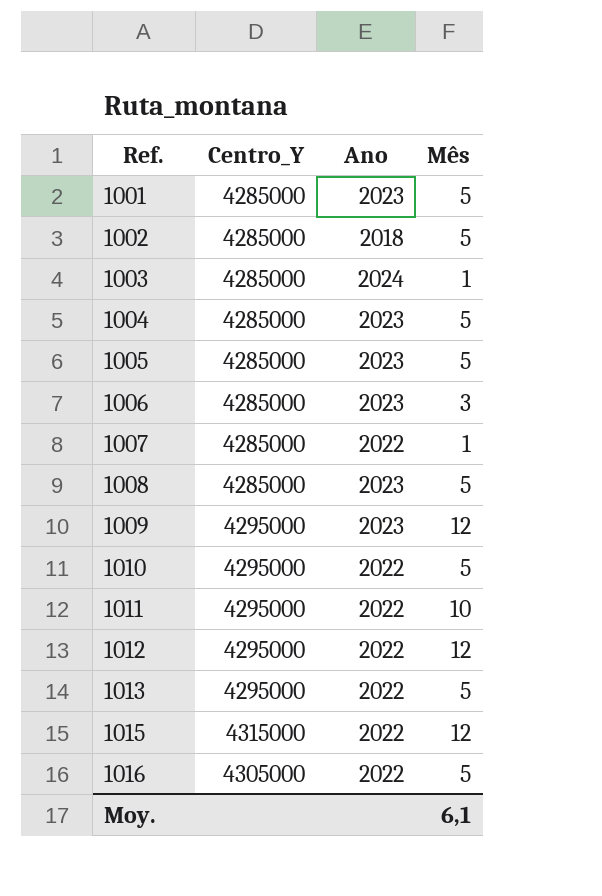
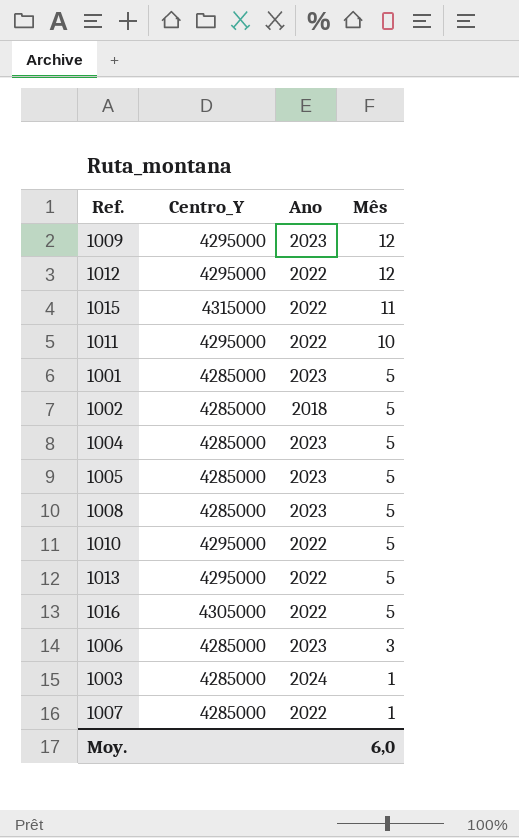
row order: Ref. ascending -> Mês descending
1015 | Mês: 12 -> 11
Moy. | Mês: 6,1 -> 6,0

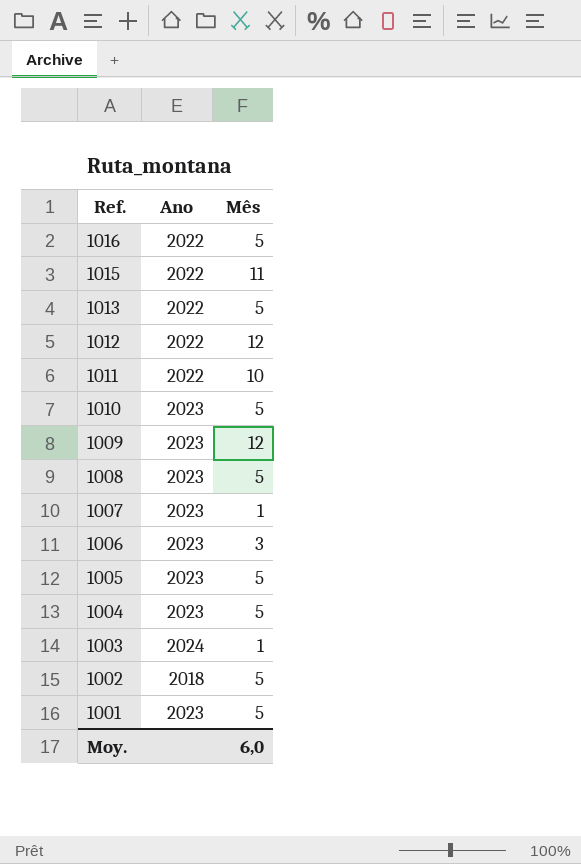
row order: Mês descending -> Ref. descending
column Centro_Y | position: 2 -> none
1010 | Ano: 2022 -> 2023
1007 | Ano: 2022 -> 2023

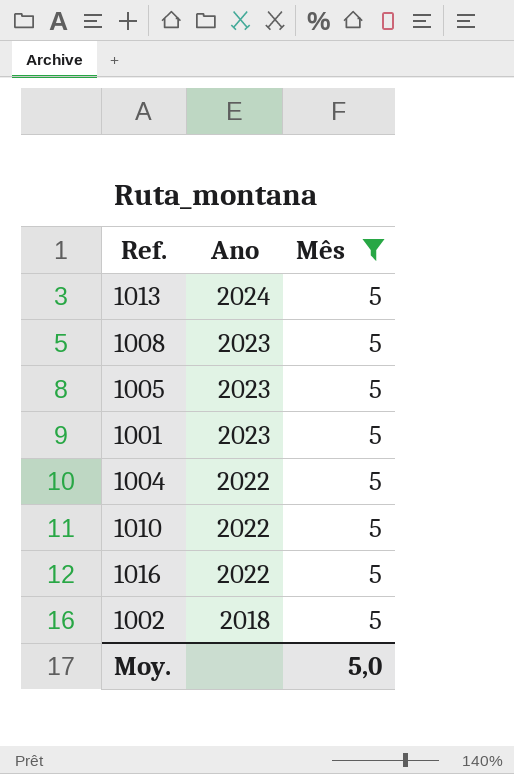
filter: none -> Mês = 5
row order: Ref. descending -> Ano descending
1013 | Ano: 2022 -> 2024
1004 | Ano: 2023 -> 2022
1010 | Ano: 2023 -> 2022
Moy. | Mês: 6,0 -> 5,0

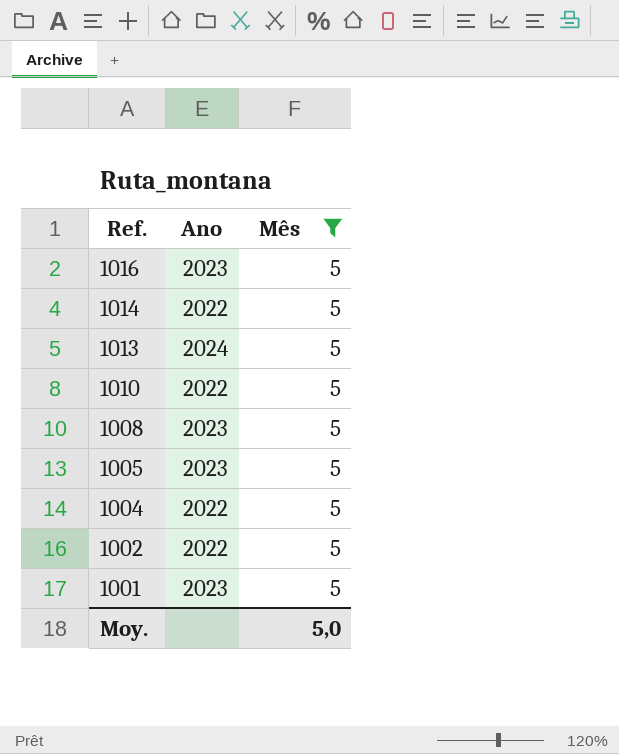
row order: Ano descending -> Ref. descending
1016 | Ano: 2022 -> 2023
row 1014: none -> 2022 | 5
1002 | Ano: 2018 -> 2022

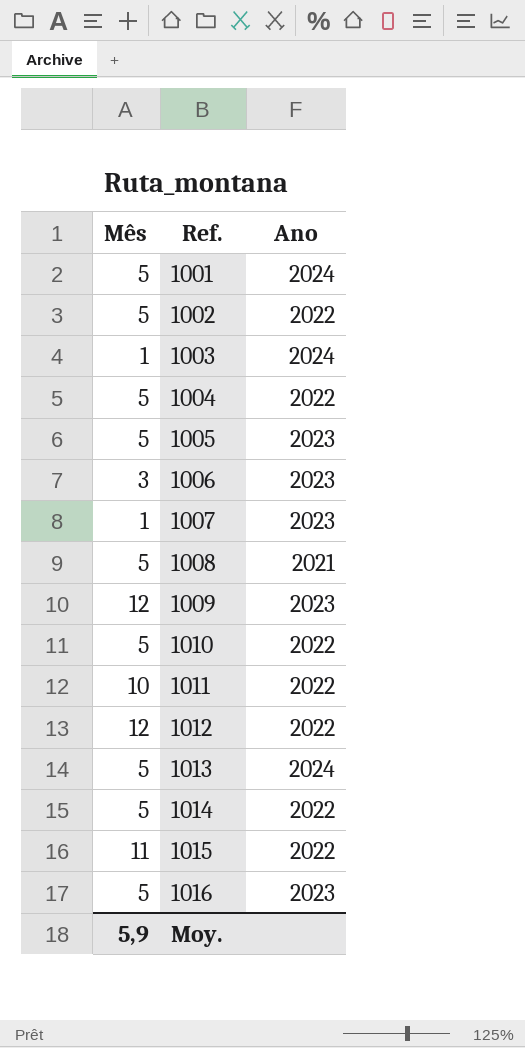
filter: Mês = 5 -> none
row order: Ref. descending -> Ref. ascending
column Mês | position: 3 -> 1
1001 | Ano: 2023 -> 2024
1008 | Ano: 2023 -> 2021
Moy. | Mês: 5,0 -> 5,9

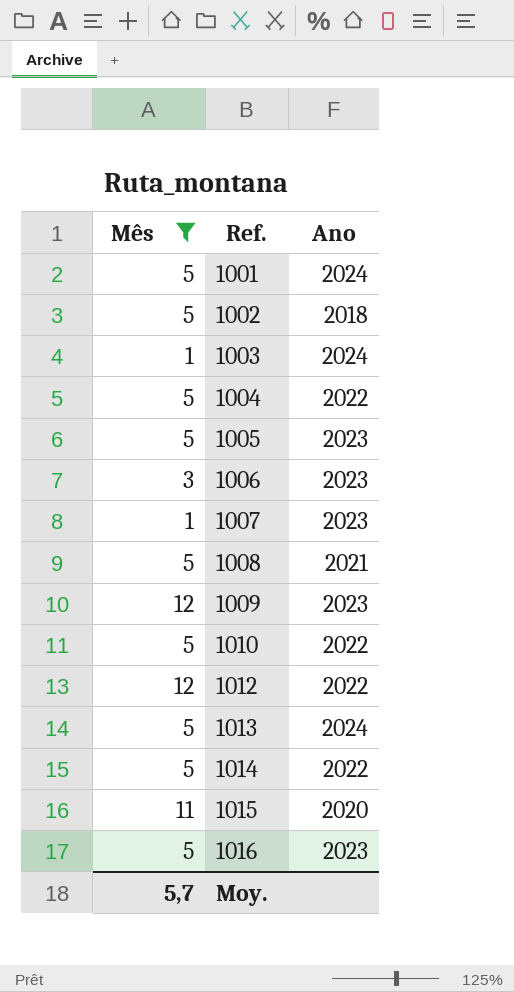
filter: none -> Mês != 10
1002 | Ano: 2022 -> 2018
1015 | Ano: 2022 -> 2020
Moy. | Mês: 5,9 -> 5,7

